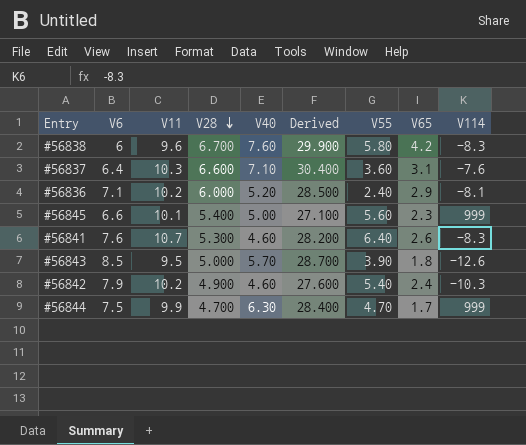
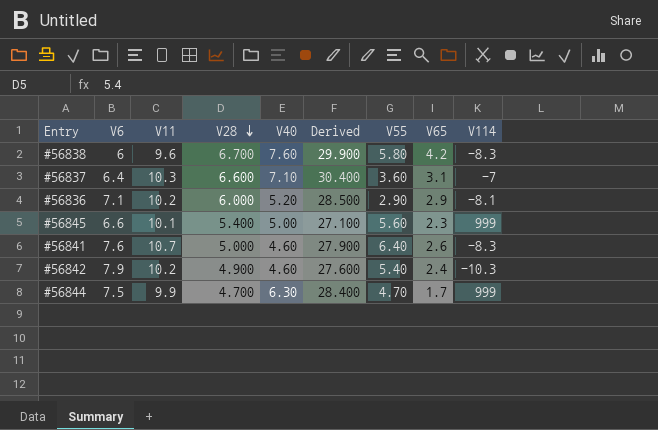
row #56843: 8.5 | 9.5 | 5.000 | 5.70 | 28.700 | 3.90 | 1.8 | -12.6 -> none
#56837 | V114: -7.6 -> -7
#56836 | V55: 2.40 -> 2.90
#56841 | V28: 5.300 -> 5.000
#56841 | Derived: 28.200 -> 27.900

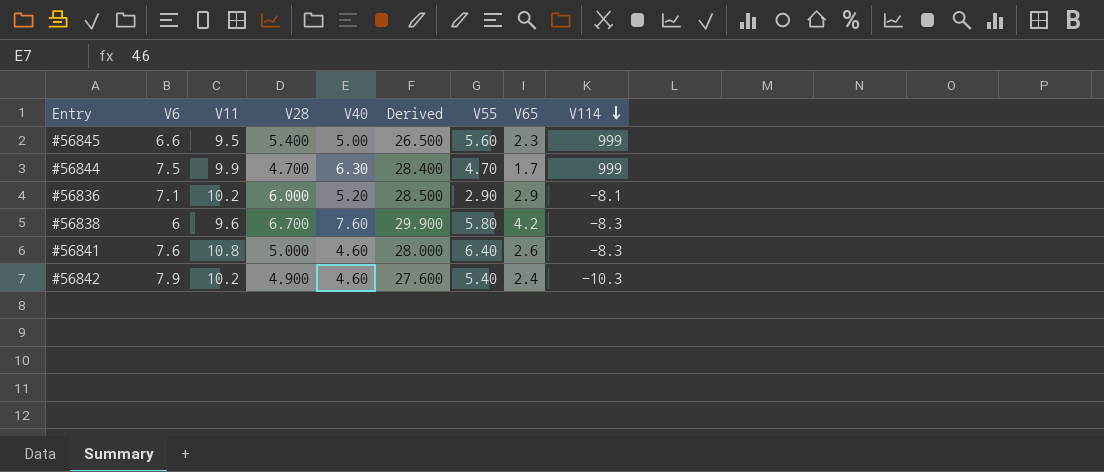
row order: V28 descending -> V114 descending
row #56837: 6.4 | 10.3 | 6.600 | 7.10 | 30.400 | 3.60 | 3.1 | -7 -> none
#56845 | V11: 10.1 -> 9.5
#56845 | Derived: 27.100 -> 26.500
#56841 | V11: 10.7 -> 10.8
#56841 | Derived: 27.900 -> 28.000

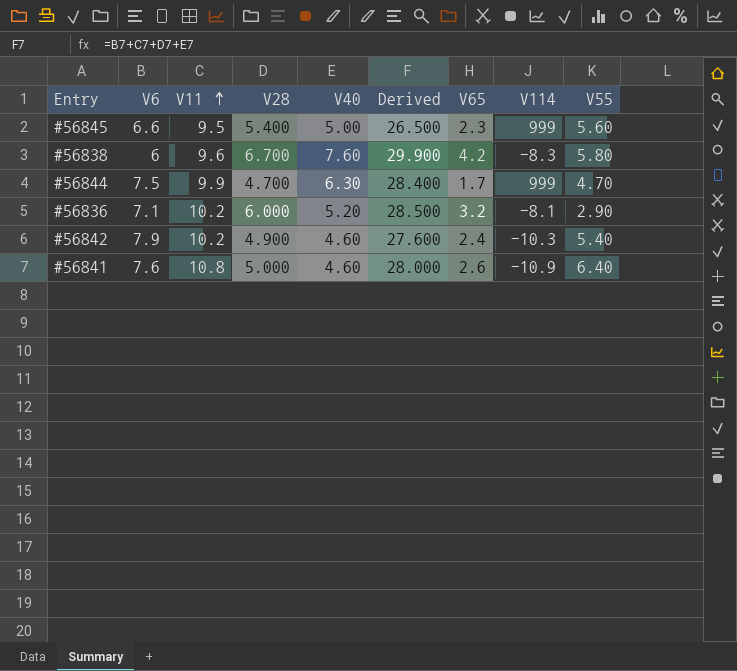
row order: V114 descending -> V11 ascending
column V55 | position: 7 -> 9
#56836 | V65: 2.9 -> 3.2
#56841 | V114: -8.3 -> -10.9

